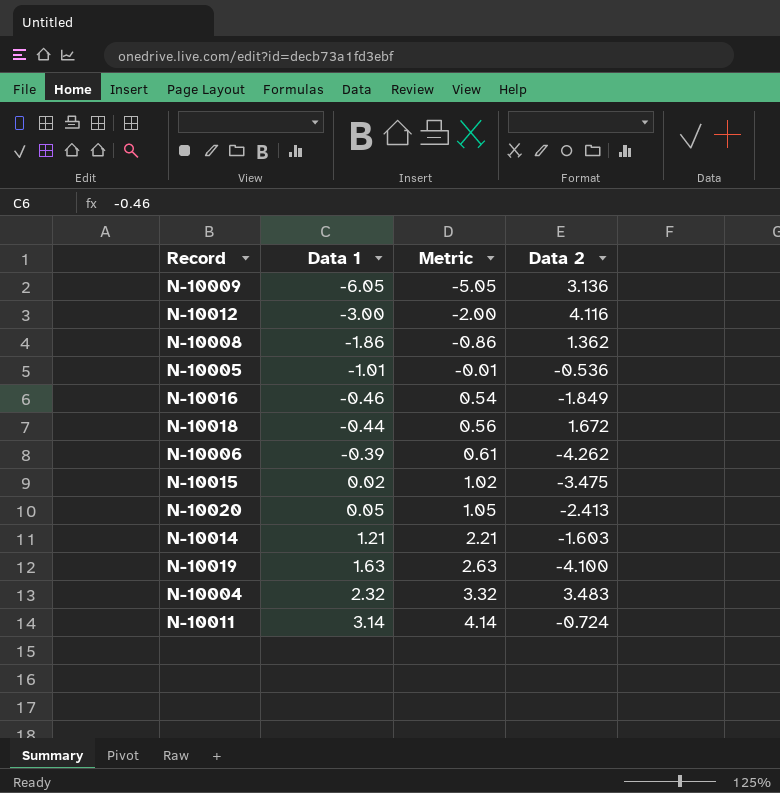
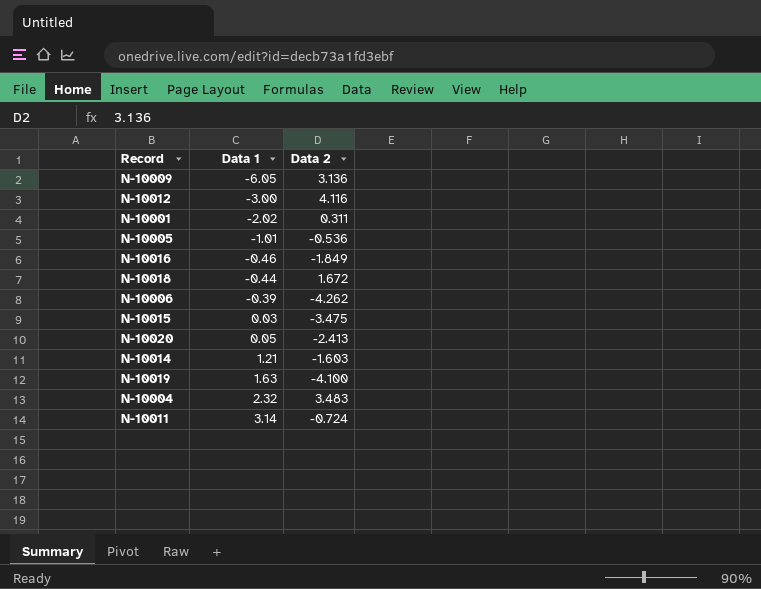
column Metric | formula: [Data 1] + 1 -> none
row N-10008: -1.86 | -0.86 | 1.362 -> none
row N-10001: none -> -2.02 | 0.311
N-10015 | Data 1: 0.02 -> 0.03

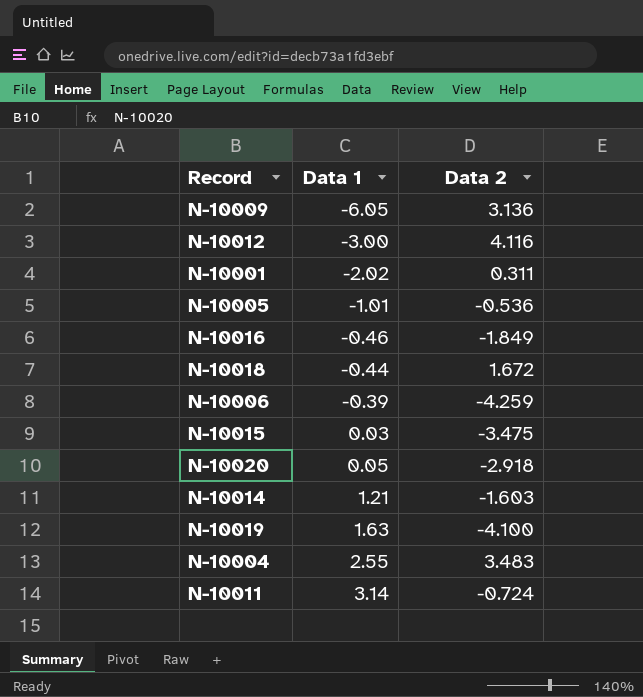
N-10006 | Data 2: -4.262 -> -4.259
N-10020 | Data 2: -2.413 -> -2.918
N-10004 | Data 1: 2.32 -> 2.55

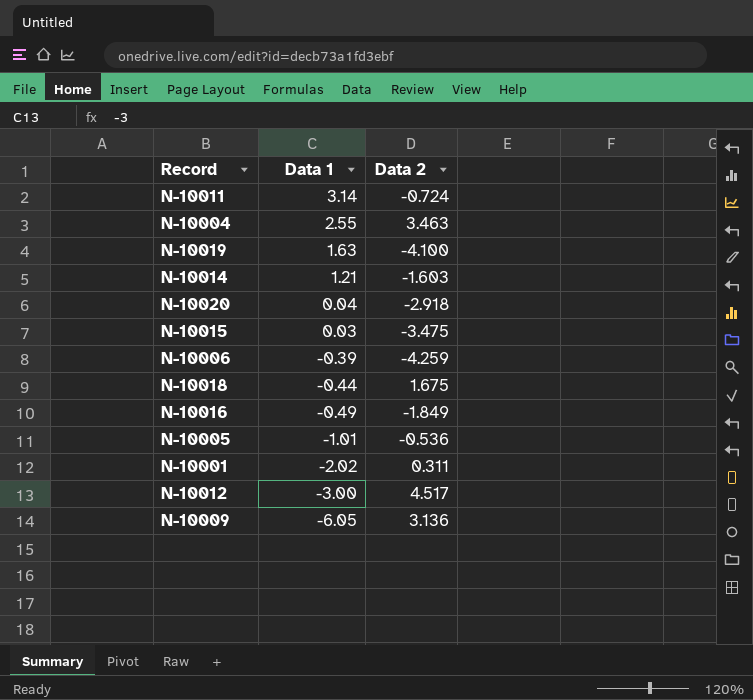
row order: Data 1 ascending -> Data 1 descending
N-10004 | Data 2: 3.483 -> 3.463
N-10020 | Data 1: 0.05 -> 0.04
N-10018 | Data 2: 1.672 -> 1.675
N-10016 | Data 1: -0.46 -> -0.49
N-10012 | Data 2: 4.116 -> 4.517

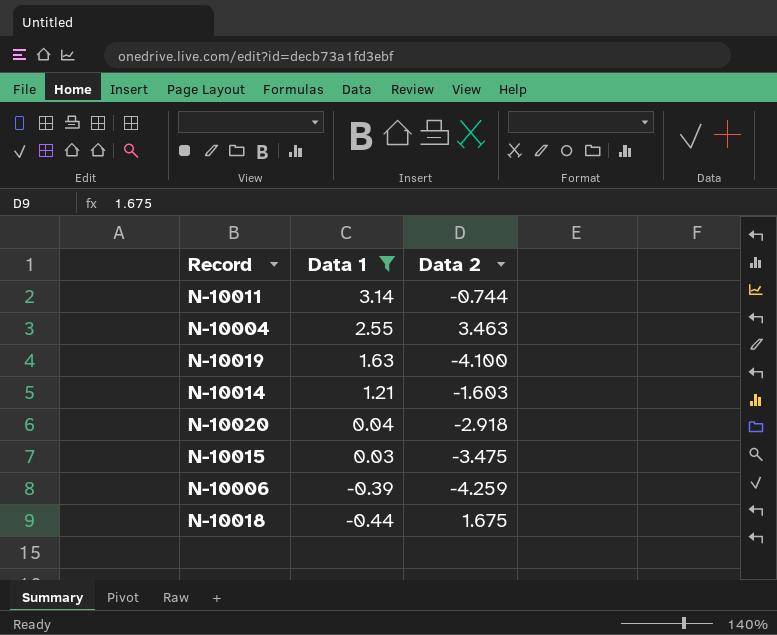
filter: none -> Data 1 >= -0.44
N-10011 | Data 2: -0.724 -> -0.744

